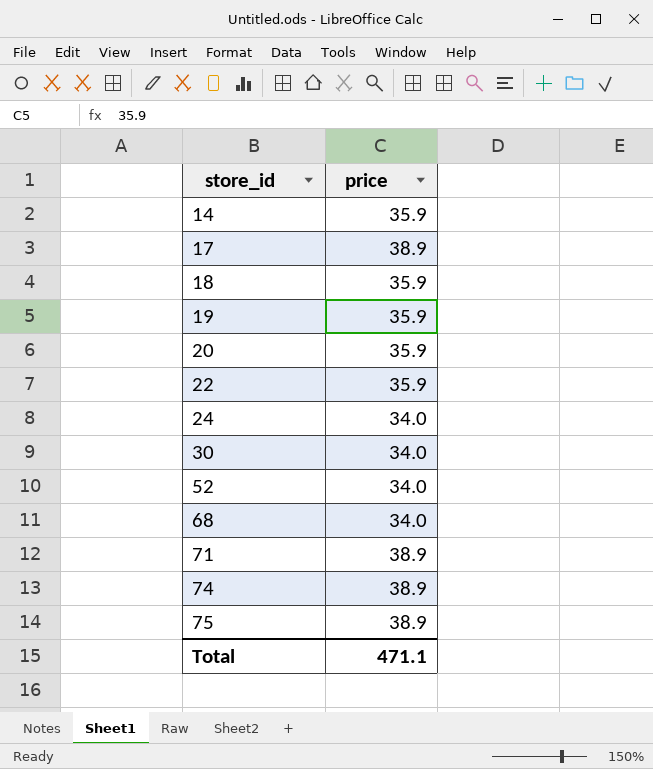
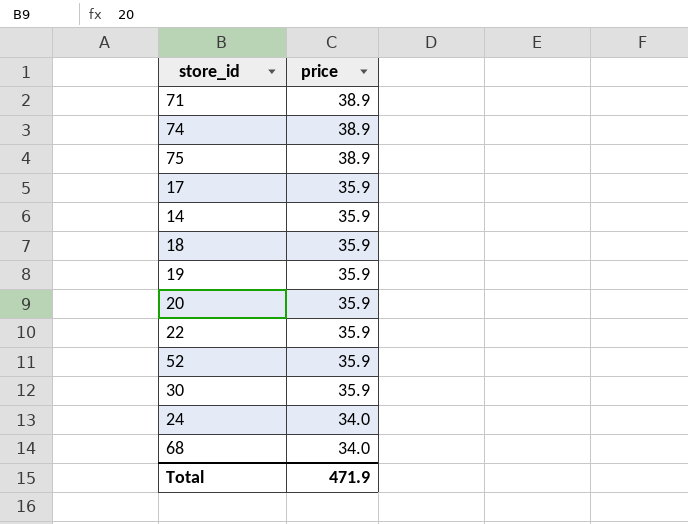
row order: store_id ascending -> price descending
17 | price: 38.9 -> 35.9
52 | price: 34.0 -> 35.9
30 | price: 34.0 -> 35.9
Total | price: 471.1 -> 471.9

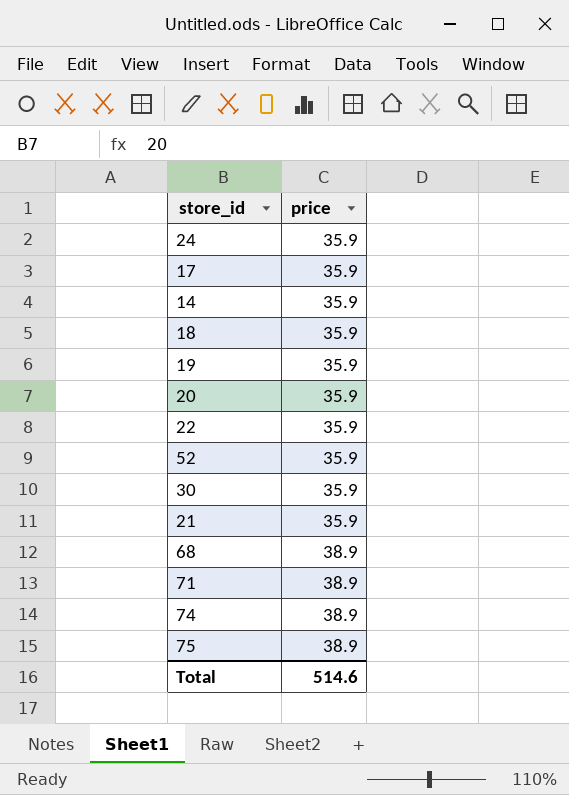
row order: price descending -> price ascending
24 | price: 34.0 -> 35.9
row 21: none -> 35.9
68 | price: 34.0 -> 38.9
Total | price: 471.9 -> 514.6

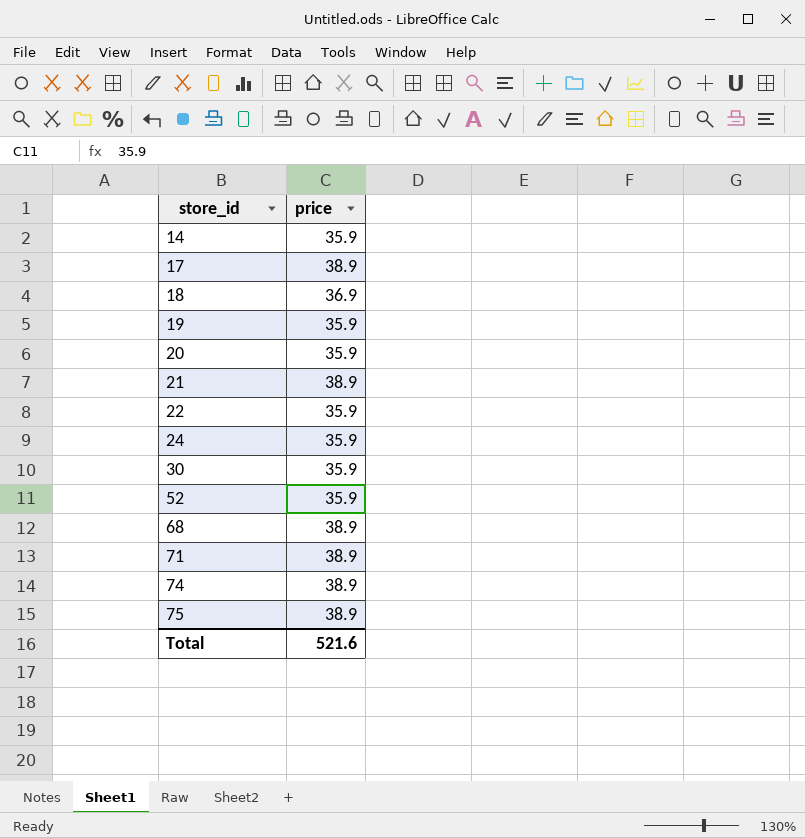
row order: price ascending -> store_id ascending
17 | price: 35.9 -> 38.9
18 | price: 35.9 -> 36.9
21 | price: 35.9 -> 38.9
Total | price: 514.6 -> 521.6

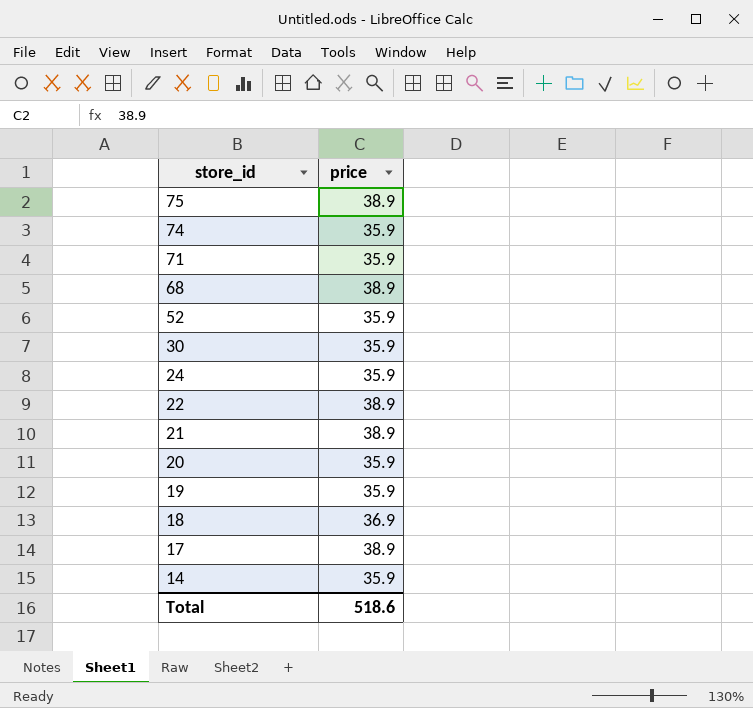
row order: store_id ascending -> store_id descending
74 | price: 38.9 -> 35.9
71 | price: 38.9 -> 35.9
22 | price: 35.9 -> 38.9
Total | price: 521.6 -> 518.6

